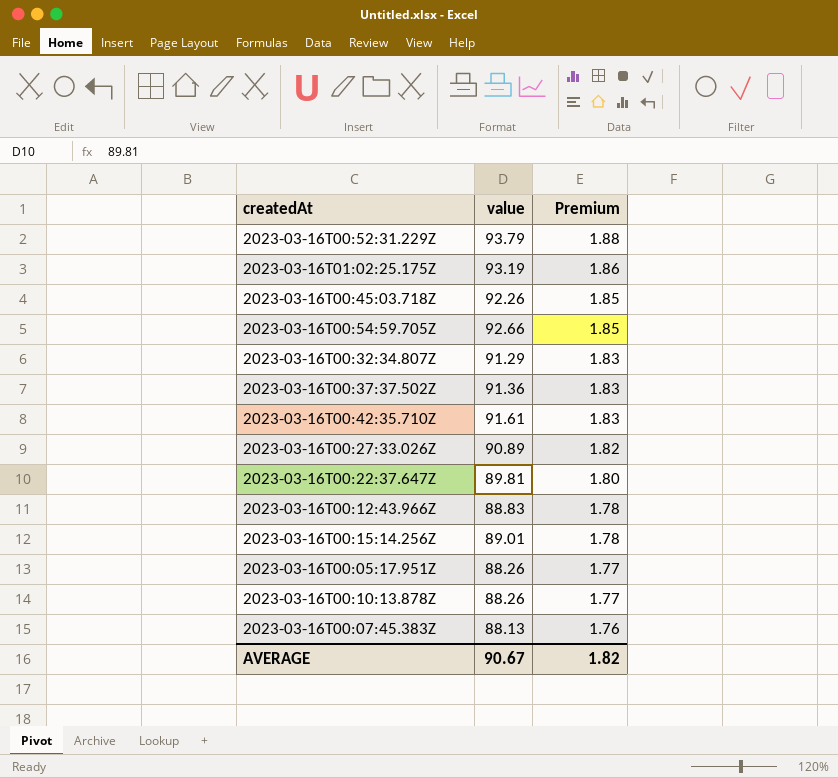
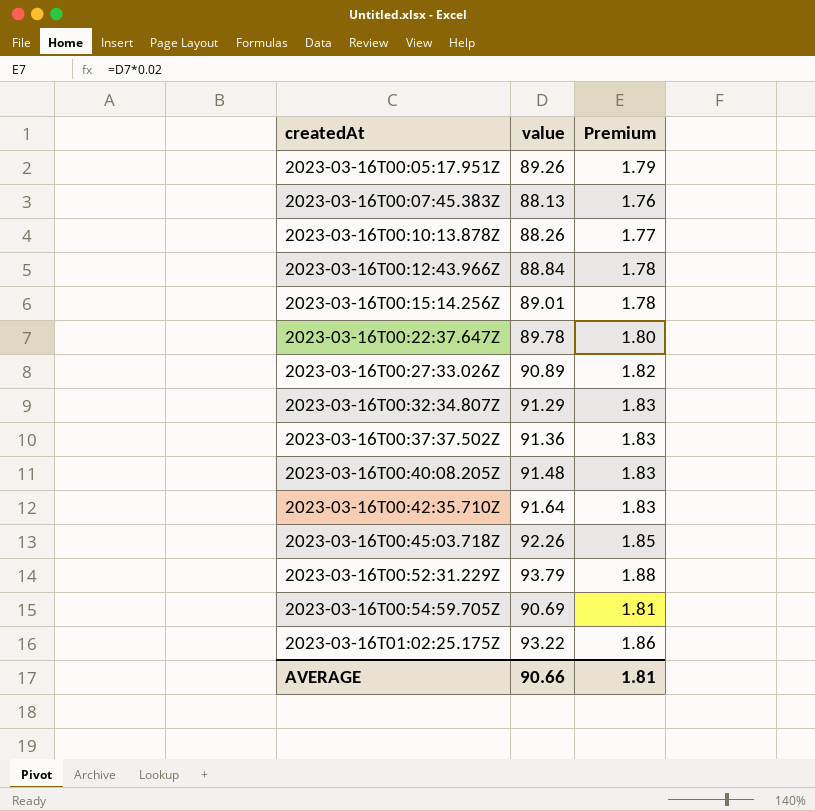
row order: Premium descending -> createdAt ascending
2023-03-16T00:05:17.951Z | value: 88.26 -> 89.26
2023-03-16T00:05:17.951Z | Premium: 1.77 -> 1.79
2023-03-16T00:12:43.966Z | value: 88.83 -> 88.84
2023-03-16T00:22:37.647Z | value: 89.81 -> 89.78
row 2023-03-16T00:40:08.205Z: none -> 91.48 | 1.83
2023-03-16T00:42:35.710Z | value: 91.61 -> 91.64
2023-03-16T00:54:59.705Z | value: 92.66 -> 90.69
2023-03-16T00:54:59.705Z | Premium: 1.85 -> 1.81
2023-03-16T01:02:25.175Z | value: 93.19 -> 93.22
AVERAGE | value: 90.67 -> 90.66
AVERAGE | Premium: 1.82 -> 1.81

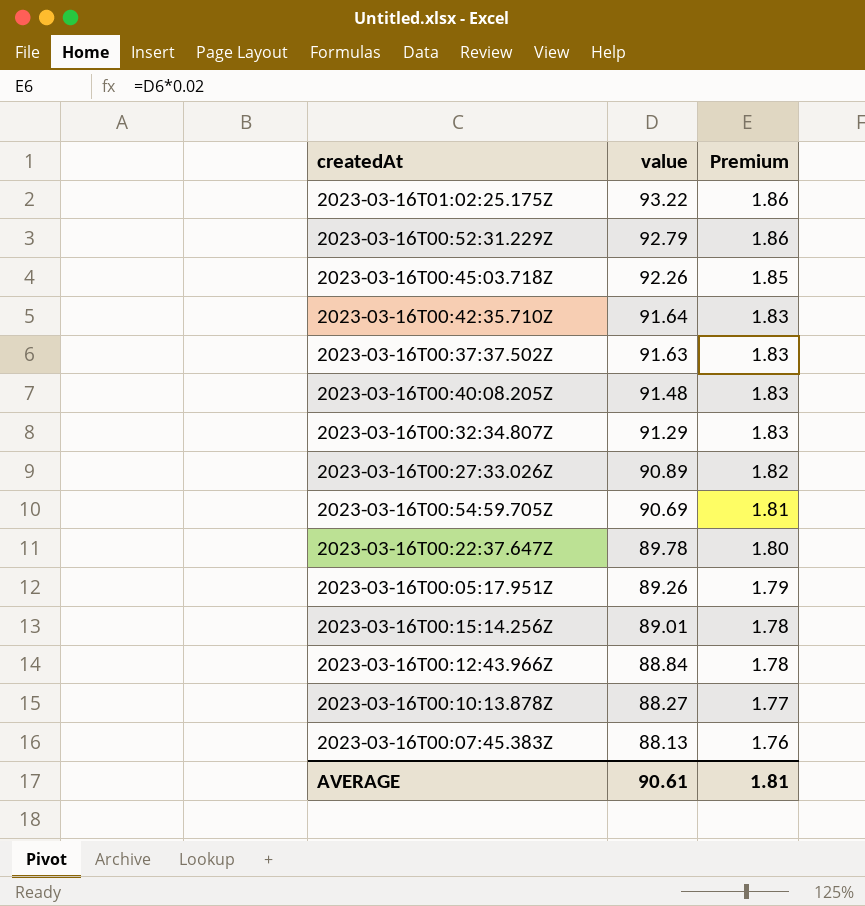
row order: createdAt ascending -> value descending
2023-03-16T00:52:31.229Z | value: 93.79 -> 92.79
2023-03-16T00:52:31.229Z | Premium: 1.88 -> 1.86
2023-03-16T00:37:37.502Z | value: 91.36 -> 91.63
2023-03-16T00:10:13.878Z | value: 88.26 -> 88.27
AVERAGE | value: 90.66 -> 90.61

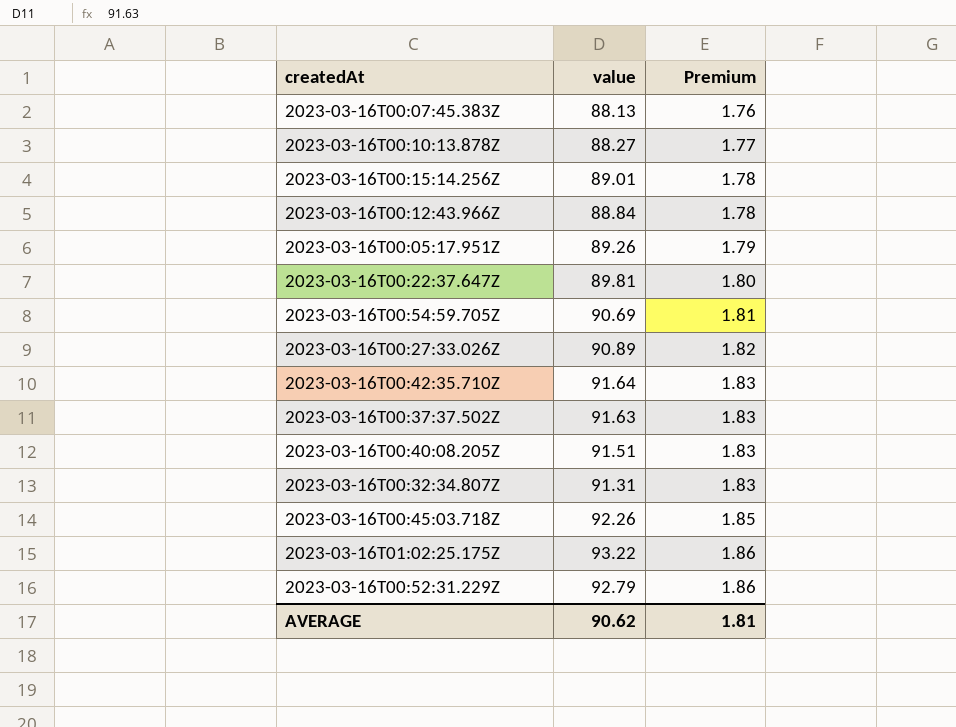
row order: value descending -> Premium ascending
2023-03-16T00:22:37.647Z | value: 89.78 -> 89.81
2023-03-16T00:40:08.205Z | value: 91.48 -> 91.51
2023-03-16T00:32:34.807Z | value: 91.29 -> 91.31
AVERAGE | value: 90.61 -> 90.62

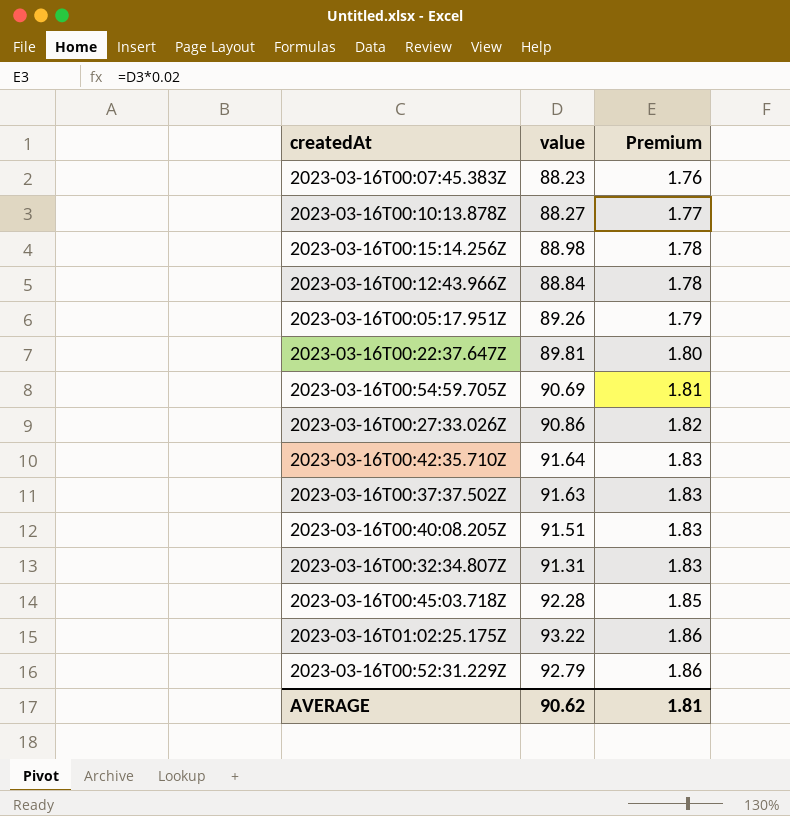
2023-03-16T00:07:45.383Z | value: 88.13 -> 88.23
2023-03-16T00:15:14.256Z | value: 89.01 -> 88.98
2023-03-16T00:27:33.026Z | value: 90.89 -> 90.86
2023-03-16T00:45:03.718Z | value: 92.26 -> 92.28

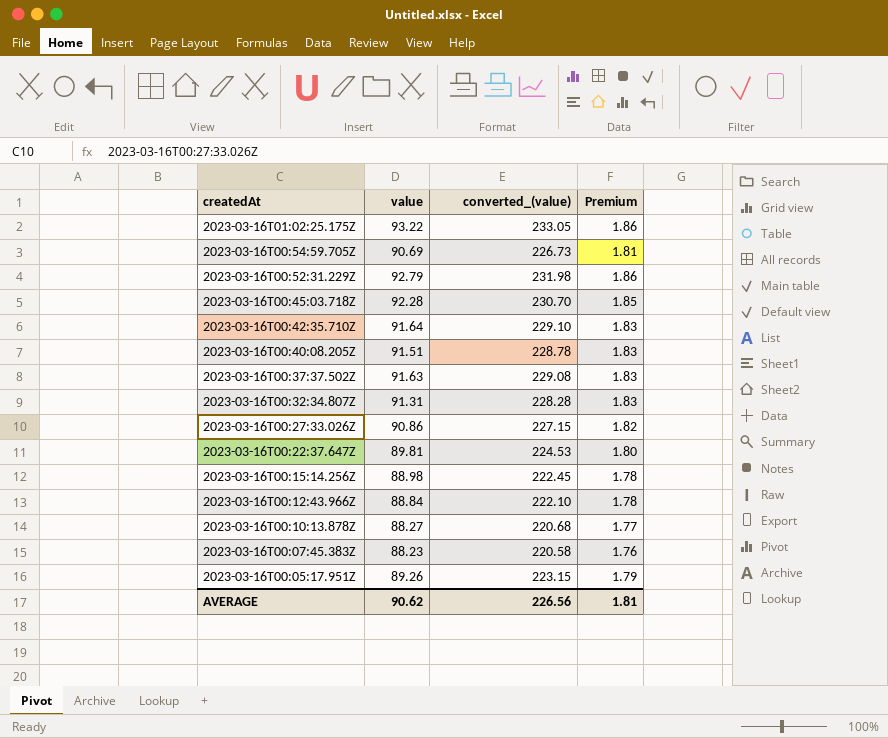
row order: Premium ascending -> createdAt descending
column converted_(value) | formula: none -> [value] * 2.5

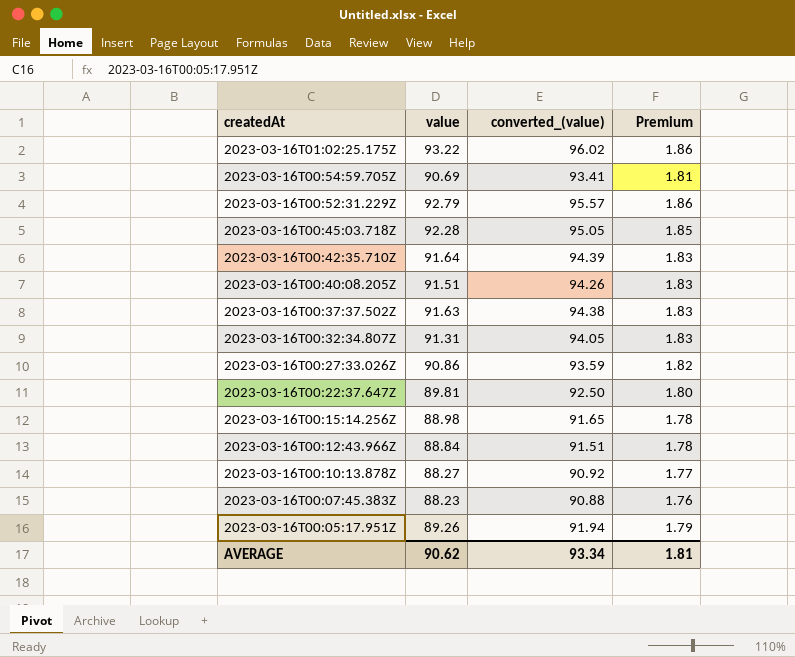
column converted_(value) | formula: [value] * 2.5 -> [value] * 1.03
AVERAGE | converted_(value): 226.56 -> 93.34

